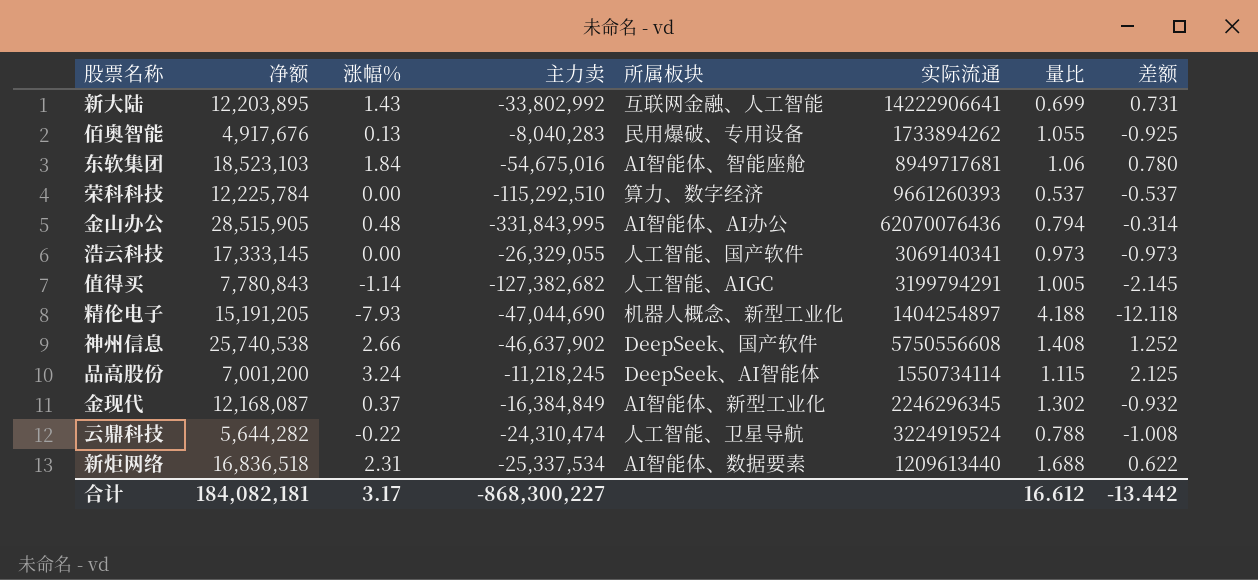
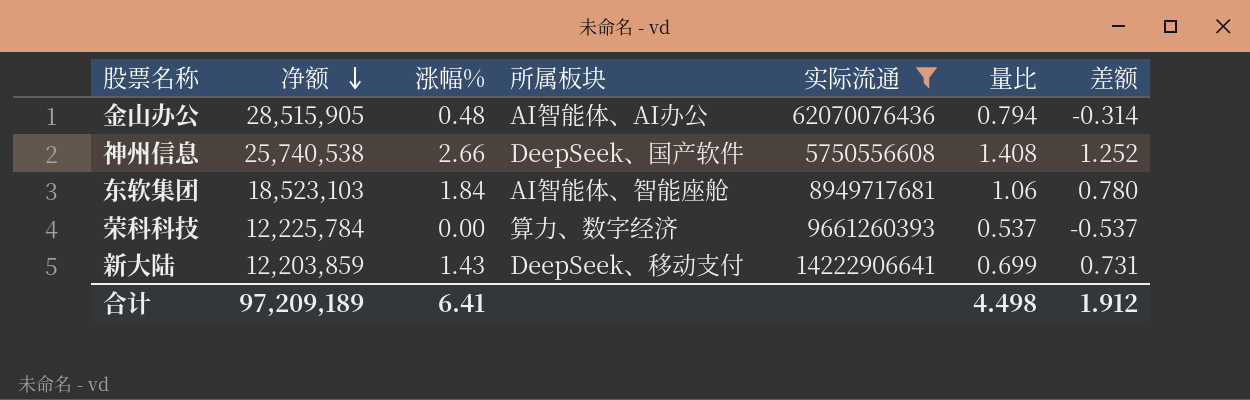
filter: none -> 实际流通 >= 5750556608
row order: none -> 净额 descending
column 主力卖 | position: 4 -> none
新大陆 | 净额: 12,203,895 -> 12,203,859
新大陆 | 所属板块: 互联网金融、人工智能 -> DeepSeek、移动支付
合计 | 净额: 184,082,181 -> 97,209,189
合计 | 涨幅%: 3.17 -> 6.41
合计 | 量比: 16.612 -> 4.498
合计 | 差额: -13.442 -> 1.912

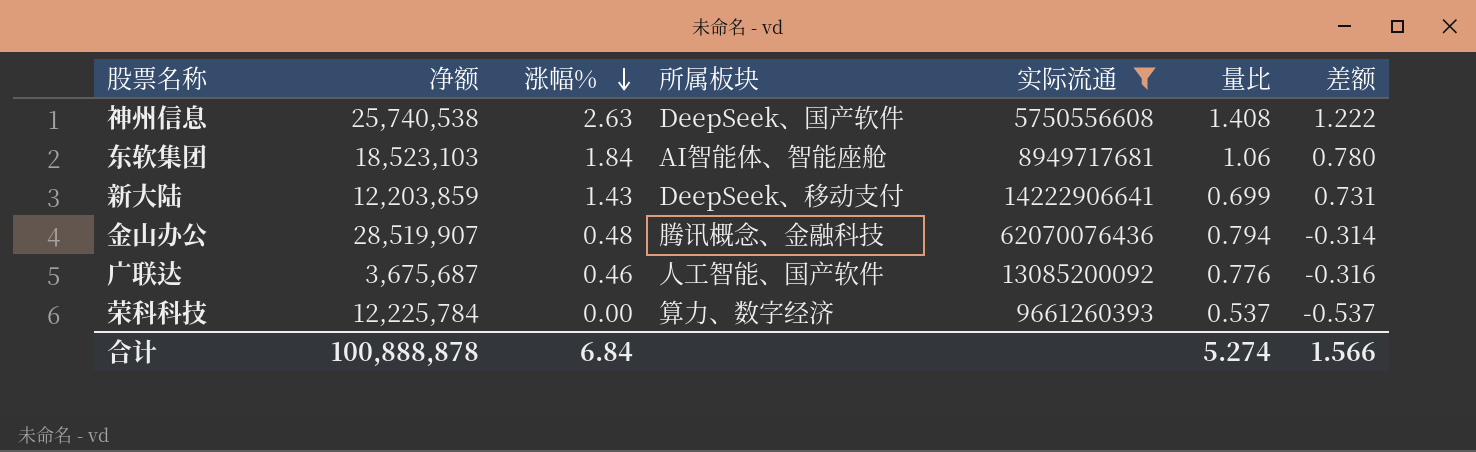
row order: 净额 descending -> 涨幅% descending
神州信息 | 涨幅%: 2.66 -> 2.63
神州信息 | 差额: 1.252 -> 1.222
金山办公 | 净额: 28,515,905 -> 28,519,907
金山办公 | 所属板块: AI智能体、AI办公 -> 腾讯概念、金融科技
row 广联达: none -> 3,675,687 | 0.46 | 人工智能、国产软件 | 13085200092 | 0.776 | -0.316
合计 | 净额: 97,209,189 -> 100,888,878
合计 | 涨幅%: 6.41 -> 6.84
合计 | 量比: 4.498 -> 5.274
合计 | 差额: 1.912 -> 1.566

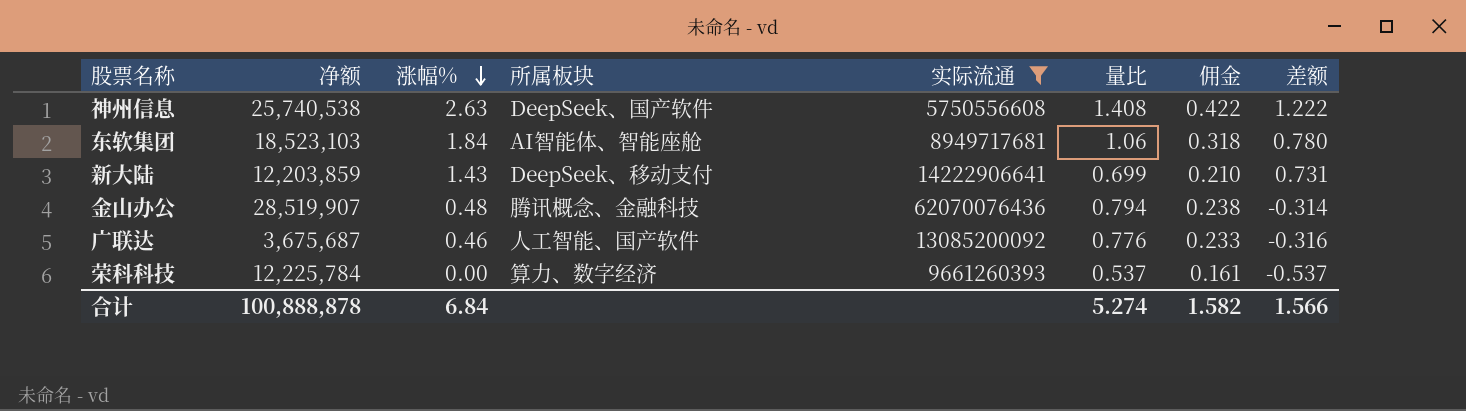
column 佣金 | formula: none -> [量比] * 0.3

